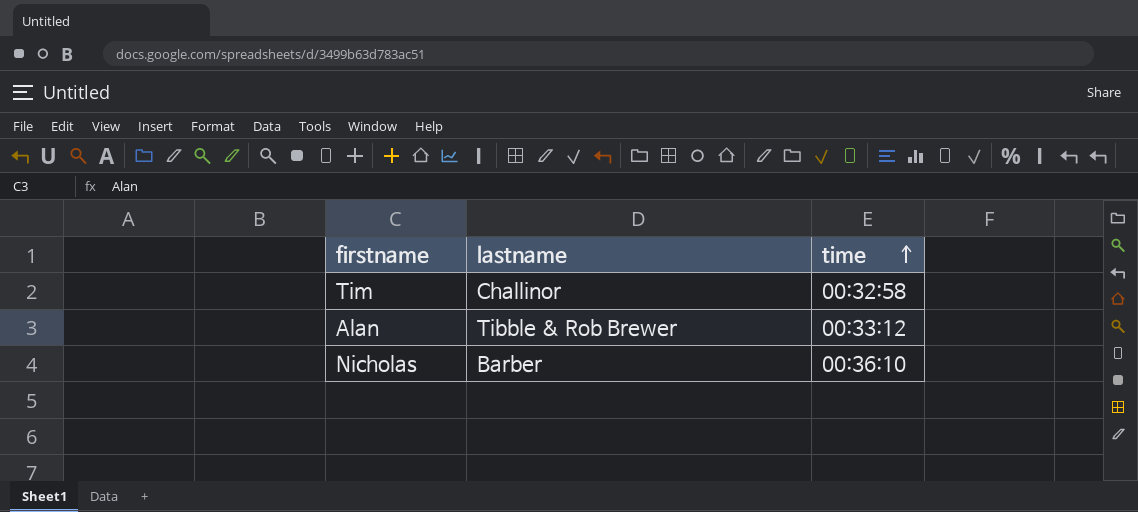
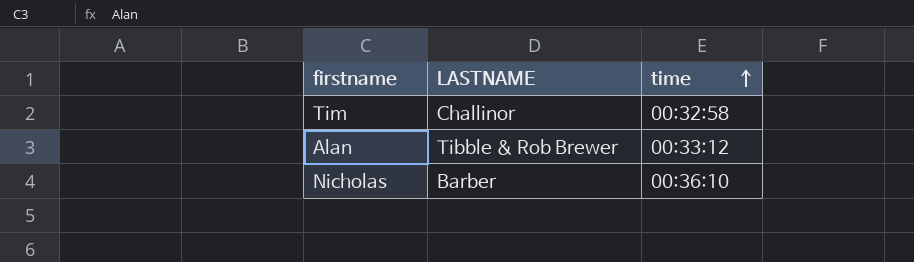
column name: lastname -> LASTNAME

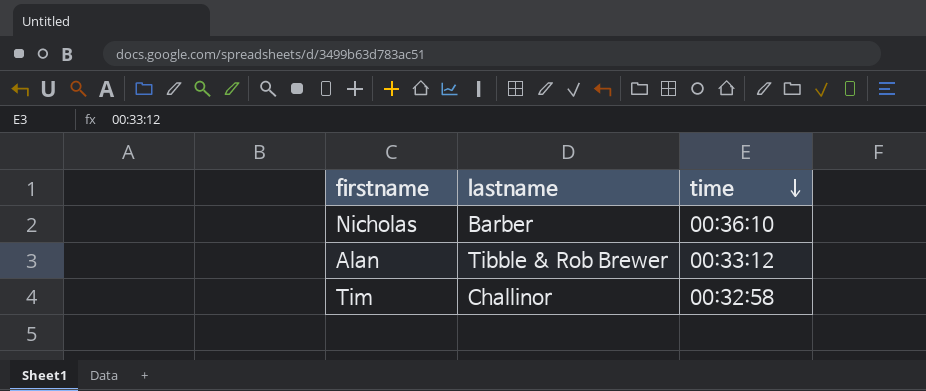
row order: time ascending -> time descending
column name: LASTNAME -> lastname

